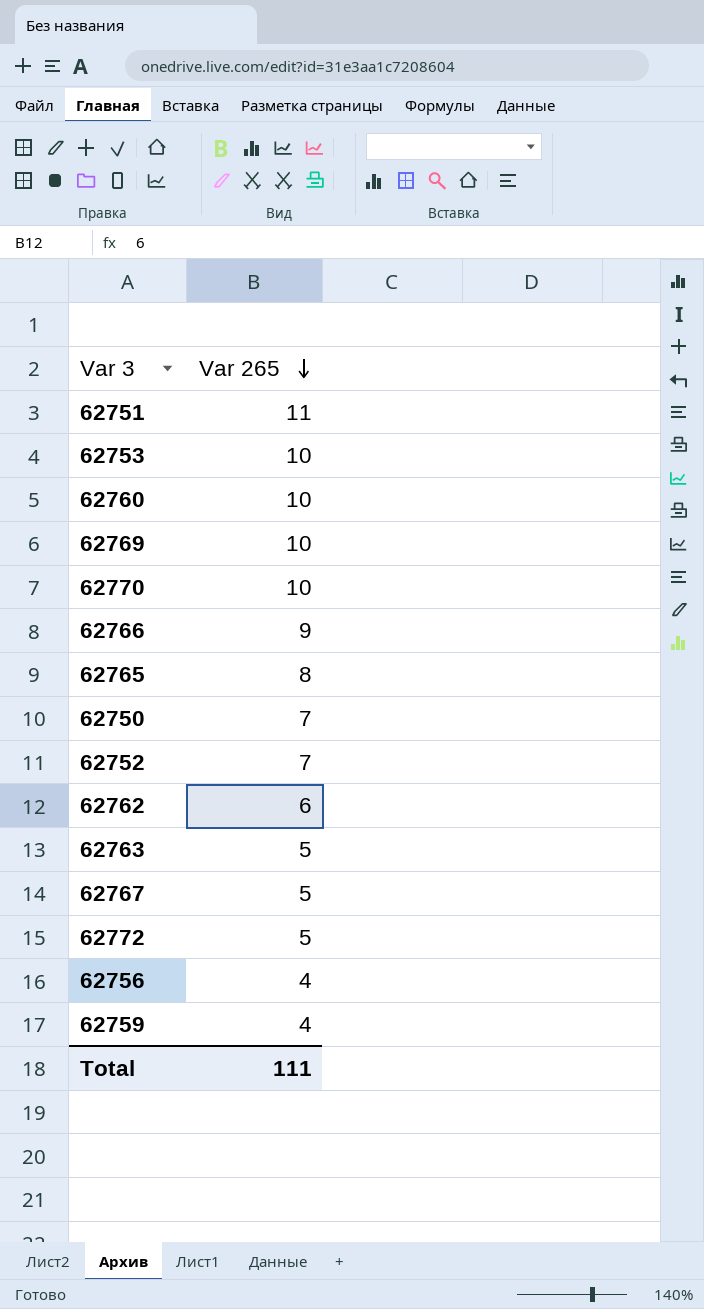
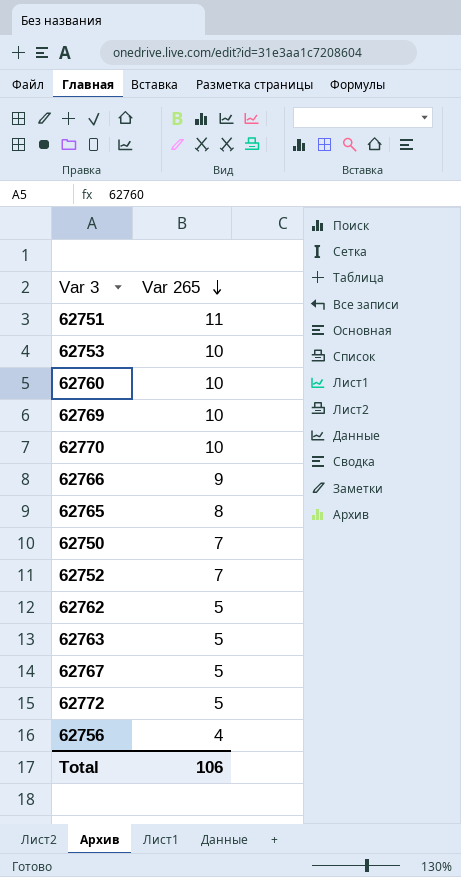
row 62759: 4 -> none
62762 | Var 265: 6 -> 5
Total | Var 265: 111 -> 106

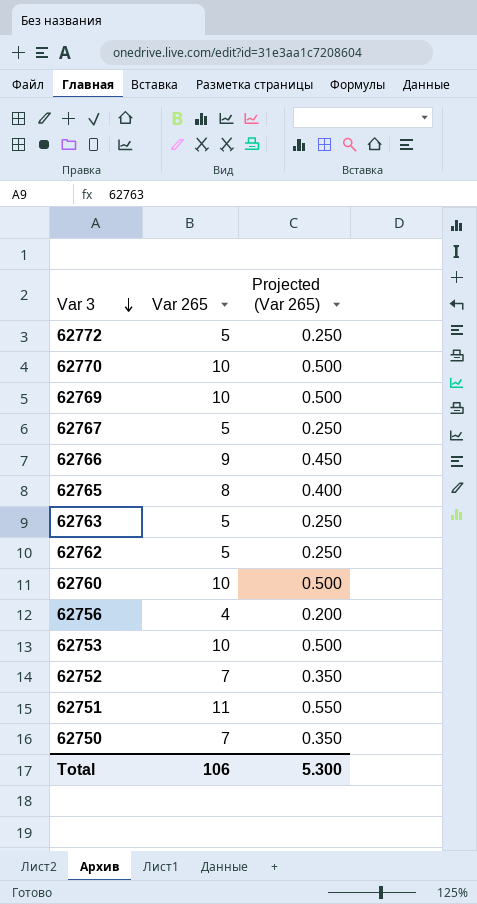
row order: Var 265 descending -> Var 3 descending
column Projected (Var 265) | formula: none -> [Var 265] * 0.05

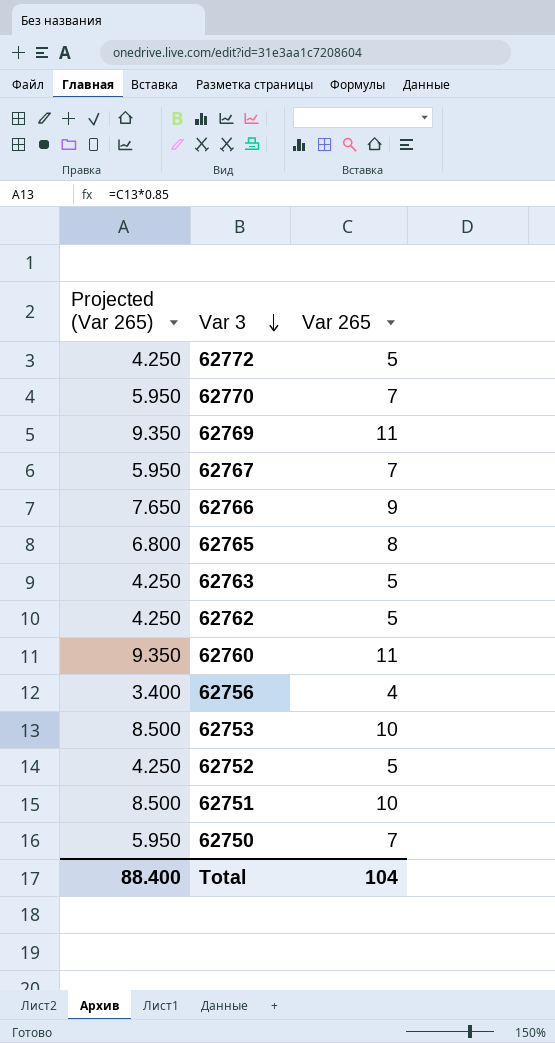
column Projected (Var 265) | formula: [Var 265] * 0.05 -> [Var 265] * 0.85
column Projected (Var 265) | position: 3 -> 1
62770 | Var 265: 10 -> 7
62769 | Var 265: 10 -> 11
62767 | Var 265: 5 -> 7
62760 | Var 265: 10 -> 11
62752 | Var 265: 7 -> 5
62751 | Var 265: 11 -> 10
Total | Projected (Var 265): 5.300 -> 88.400
Total | Var 265: 106 -> 104

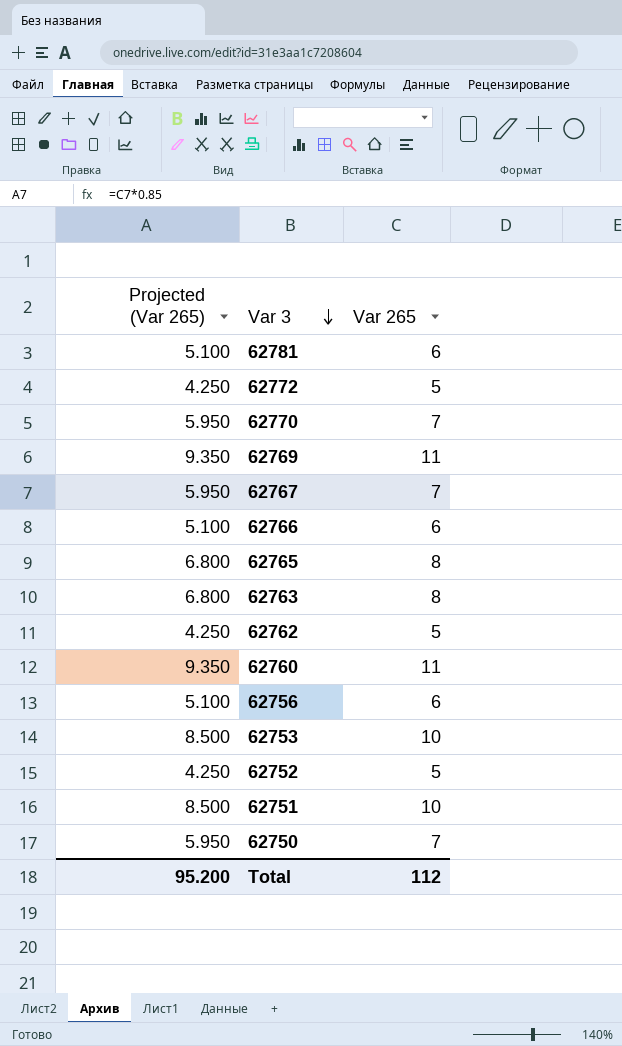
row 62781: none -> 5.100 | 6
62766 | Projected (Var 265): 7.650 -> 5.100
62766 | Var 265: 9 -> 6
62763 | Projected (Var 265): 4.250 -> 6.800
62763 | Var 265: 5 -> 8
62756 | Projected (Var 265): 3.400 -> 5.100
62756 | Var 265: 4 -> 6
Total | Projected (Var 265): 88.400 -> 95.200
Total | Var 265: 104 -> 112

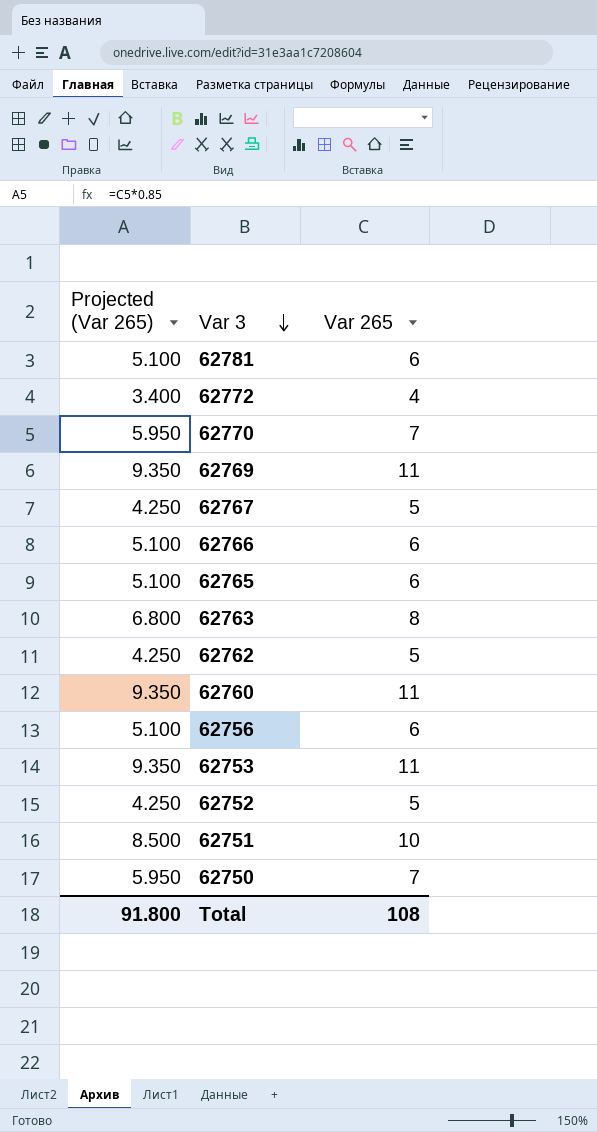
62772 | Projected (Var 265): 4.250 -> 3.400
62772 | Var 265: 5 -> 4
62767 | Projected (Var 265): 5.950 -> 4.250
62767 | Var 265: 7 -> 5
62765 | Projected (Var 265): 6.800 -> 5.100
62765 | Var 265: 8 -> 6
62753 | Projected (Var 265): 8.500 -> 9.350
62753 | Var 265: 10 -> 11
Total | Projected (Var 265): 95.200 -> 91.800
Total | Var 265: 112 -> 108

